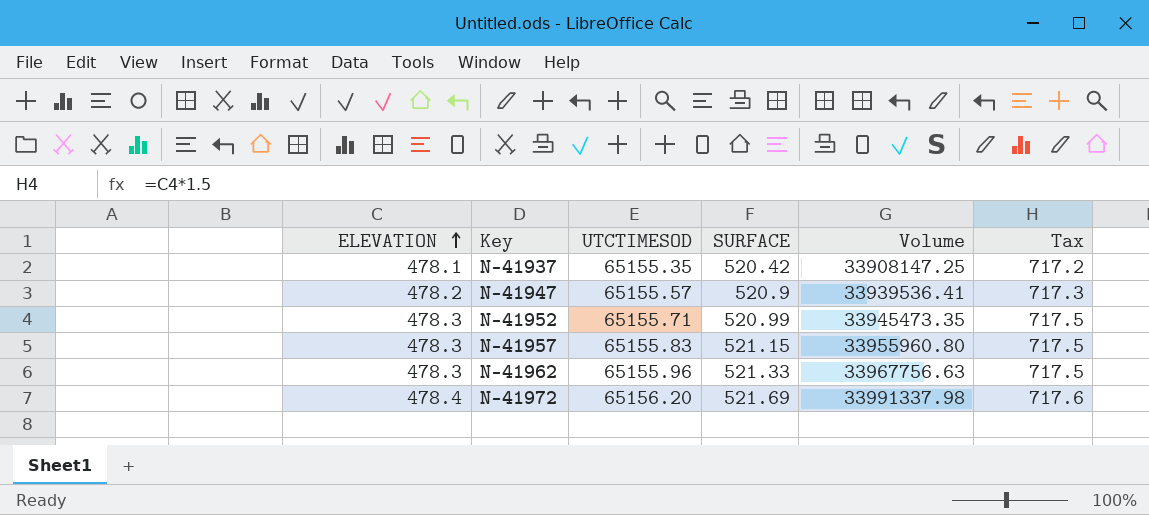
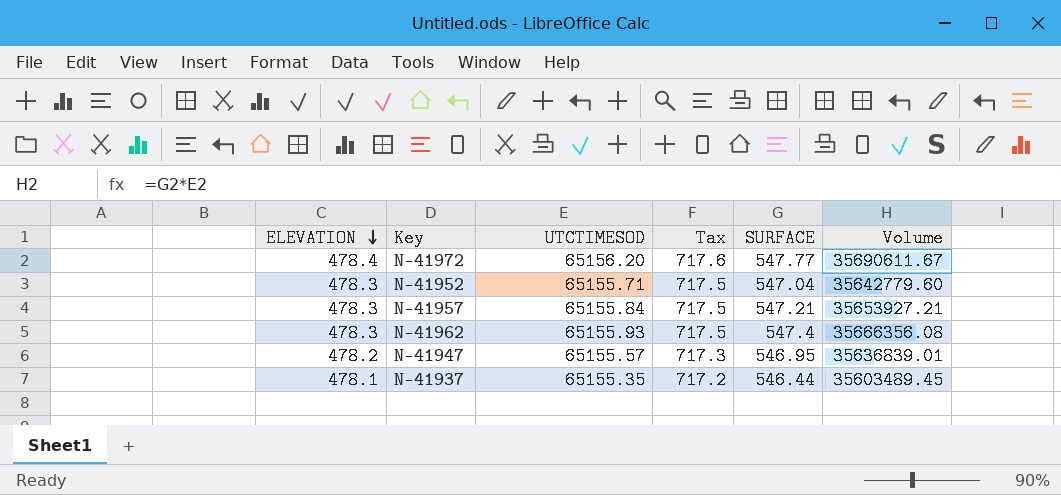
row order: ELEVATION ascending -> ELEVATION descending
column Tax | position: 6 -> 4
N-41972 | SURFACE: 521.69 -> 547.77
N-41972 | Volume: 33991337.98 -> 35690611.67
N-41952 | SURFACE: 520.99 -> 547.04
N-41952 | Volume: 33945473.35 -> 35642779.60
N-41957 | UTCTIMESOD: 65155.83 -> 65155.84
N-41957 | SURFACE: 521.15 -> 547.21
N-41957 | Volume: 33955960.80 -> 35653927.21
N-41962 | UTCTIMESOD: 65155.96 -> 65155.93
N-41962 | SURFACE: 521.33 -> 547.4
N-41962 | Volume: 33967756.63 -> 35666356.08
N-41947 | SURFACE: 520.9 -> 546.95
N-41947 | Volume: 33939536.41 -> 35636839.01
N-41937 | SURFACE: 520.42 -> 546.44
N-41937 | Volume: 33908147.25 -> 35603489.45

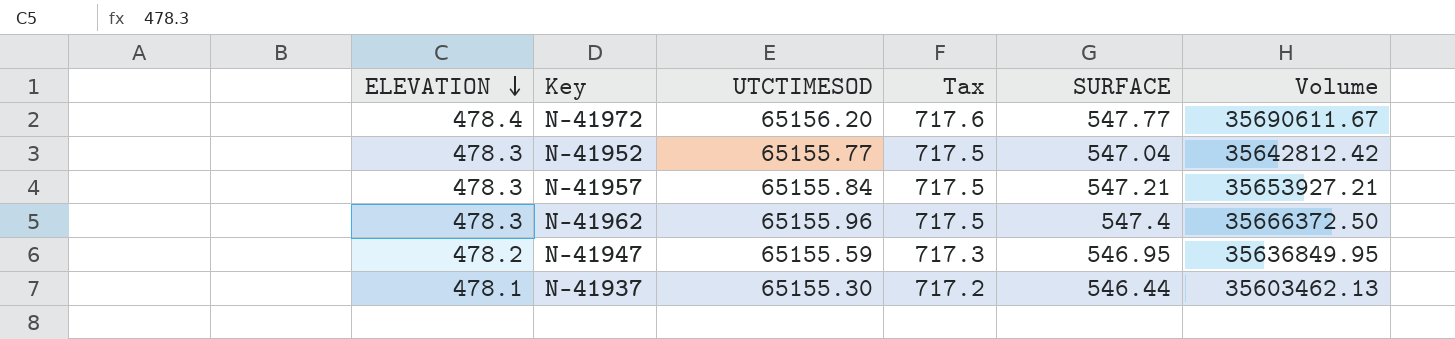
N-41952 | UTCTIMESOD: 65155.71 -> 65155.77
N-41952 | Volume: 35642779.60 -> 35642812.42
N-41962 | UTCTIMESOD: 65155.93 -> 65155.96
N-41962 | Volume: 35666356.08 -> 35666372.50
N-41947 | UTCTIMESOD: 65155.57 -> 65155.59
N-41947 | Volume: 35636839.01 -> 35636849.95
N-41937 | UTCTIMESOD: 65155.35 -> 65155.30
N-41937 | Volume: 35603489.45 -> 35603462.13

